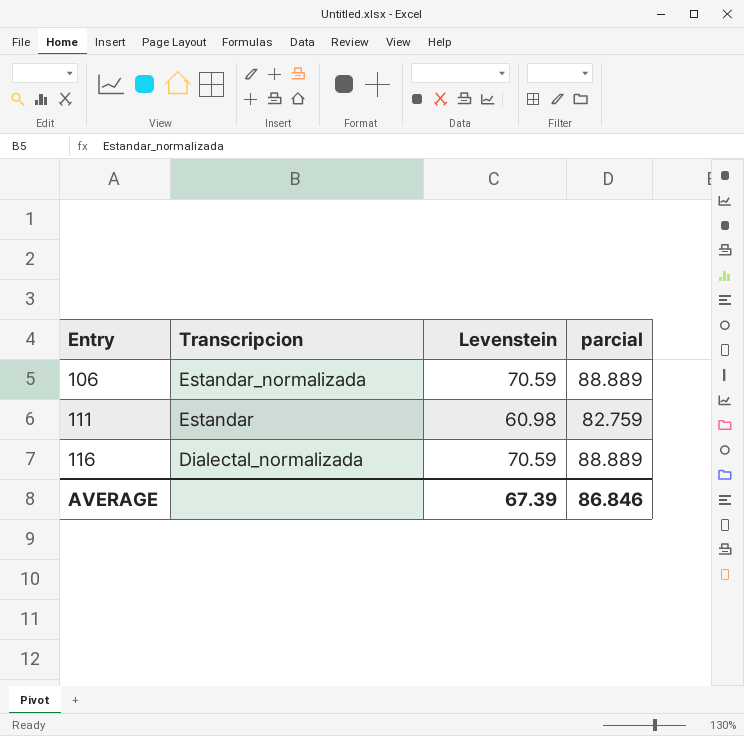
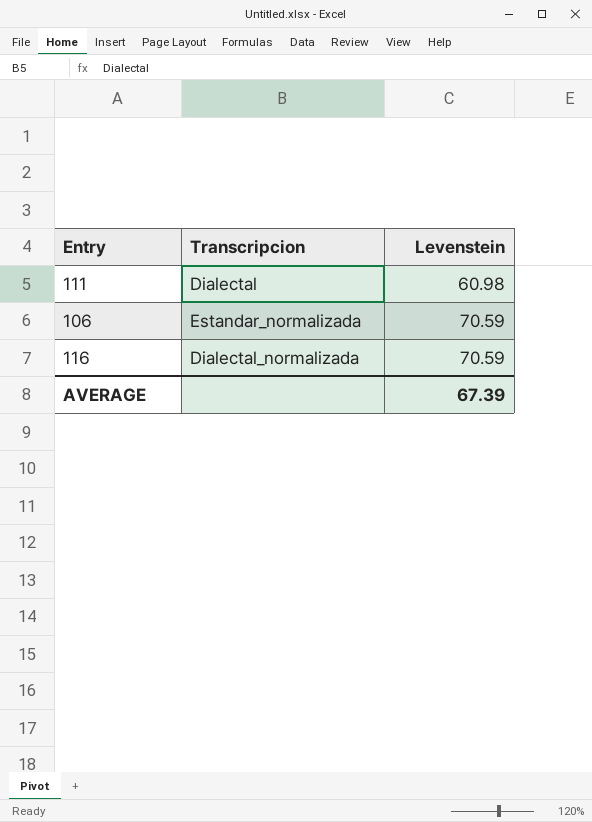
row order: Entry ascending -> Levenstein ascending
column parcial | position: 4 -> none
111 | Transcripcion: Estandar -> Dialectal

